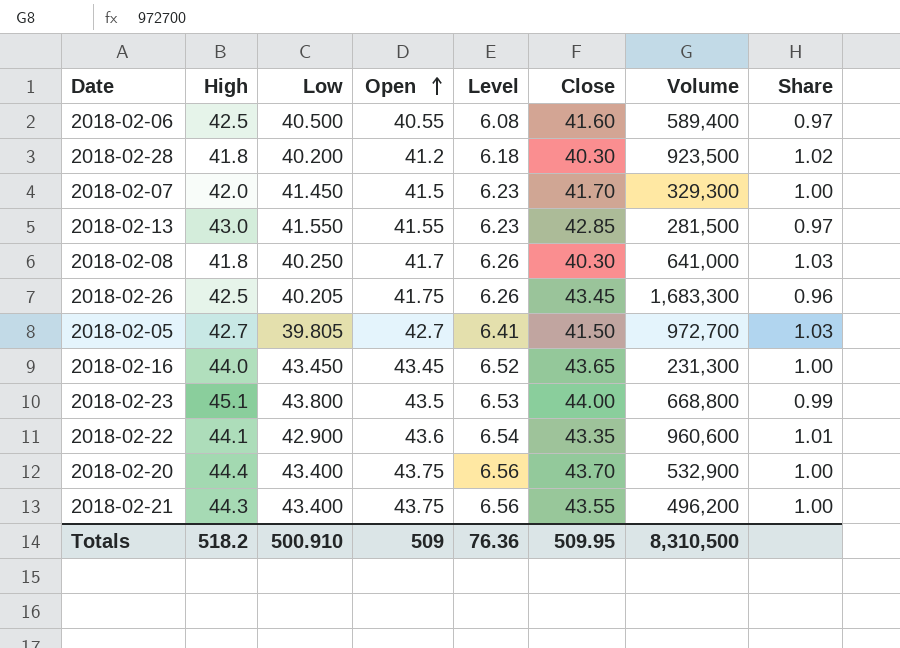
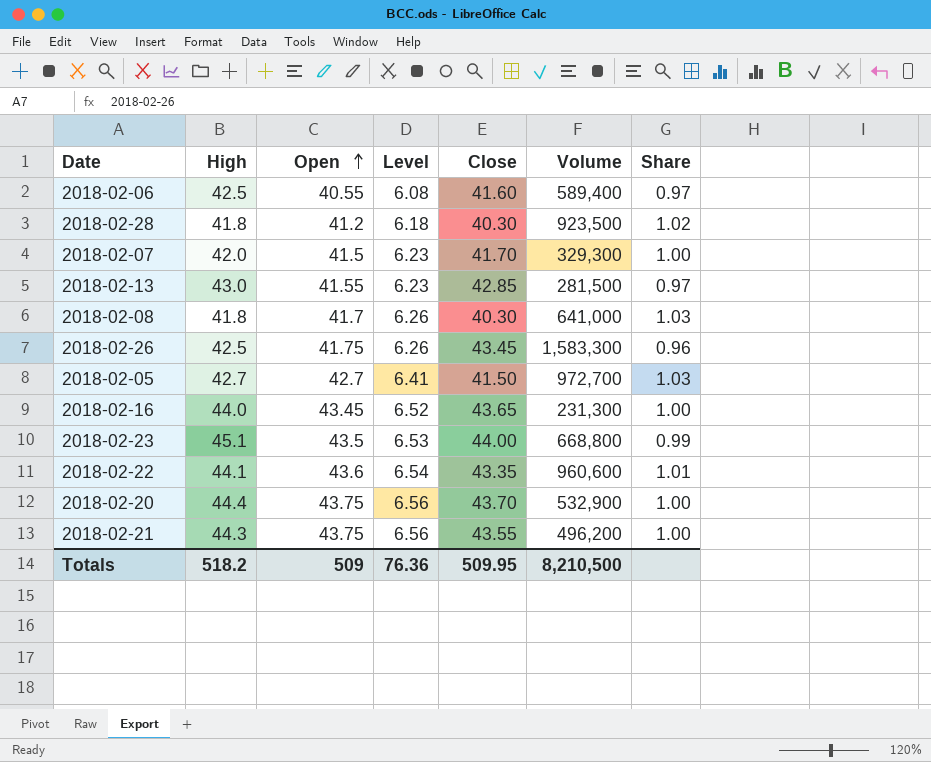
column Low | position: 3 -> none
2018-02-26 | Volume: 1,683,300 -> 1,583,300
Totals | Volume: 8,310,500 -> 8,210,500

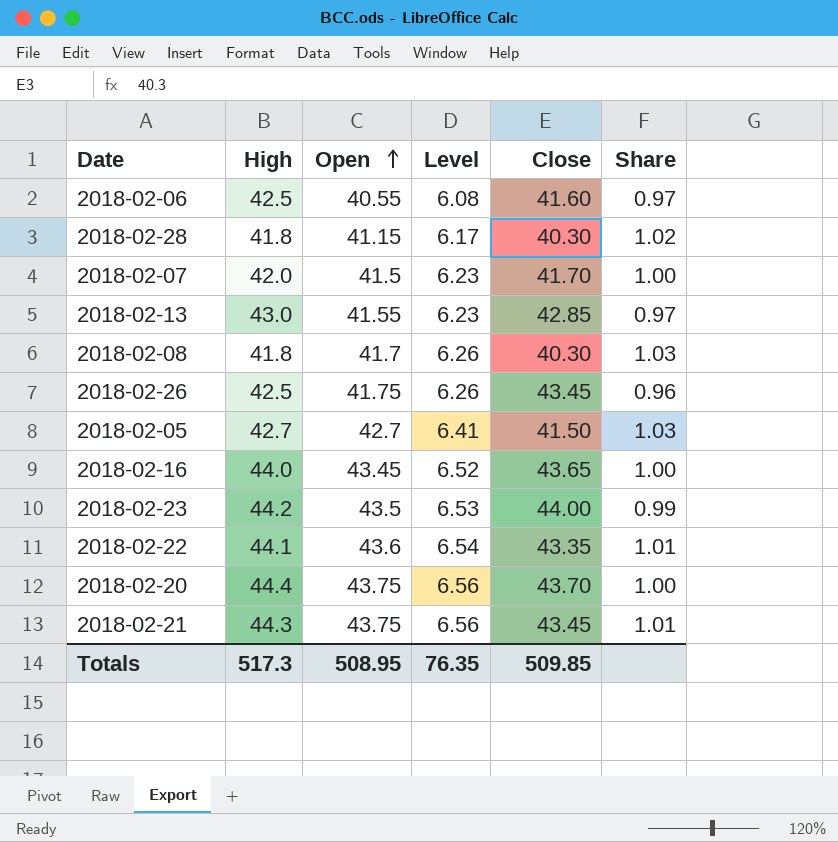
column Volume | position: 6 -> none
2018-02-28 | Open: 41.2 -> 41.15
2018-02-28 | Level: 6.18 -> 6.17
2018-02-23 | High: 45.1 -> 44.2
2018-02-21 | Close: 43.55 -> 43.45
2018-02-21 | Share: 1.00 -> 1.01
Totals | High: 518.2 -> 517.3
Totals | Open: 509 -> 508.95
Totals | Level: 76.36 -> 76.35
Totals | Close: 509.95 -> 509.85

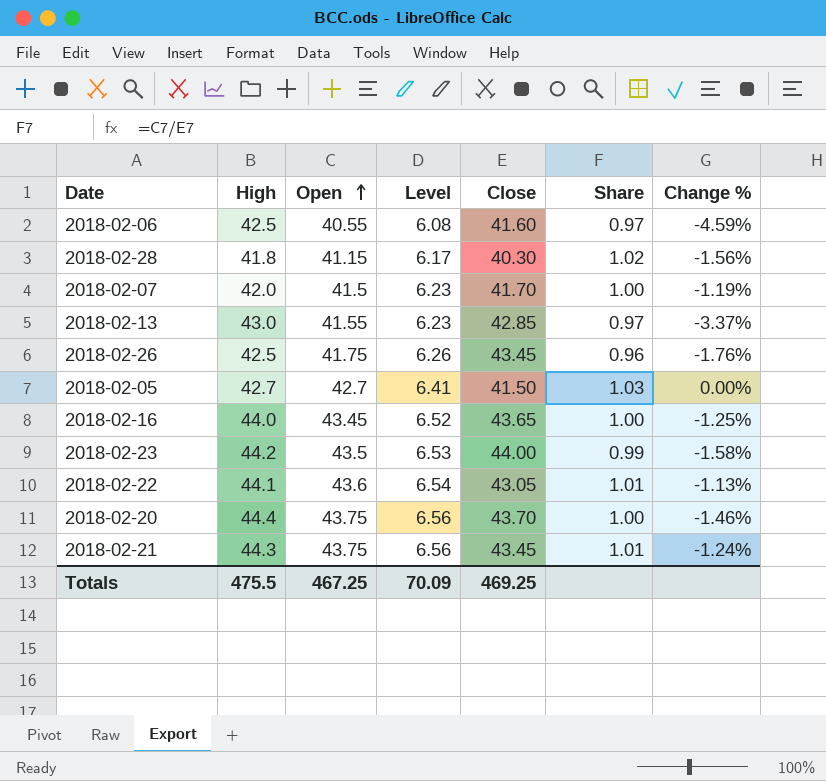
column Change % | formula: none -> ([Open] - [High]) / [High]
row 2018-02-08: 41.8 | 41.7 | 6.26 | 40.30 | 1.03 -> none
2018-02-22 | Close: 43.35 -> 43.05
Totals | High: 517.3 -> 475.5
Totals | Open: 508.95 -> 467.25
Totals | Level: 76.35 -> 70.09
Totals | Close: 509.85 -> 469.25

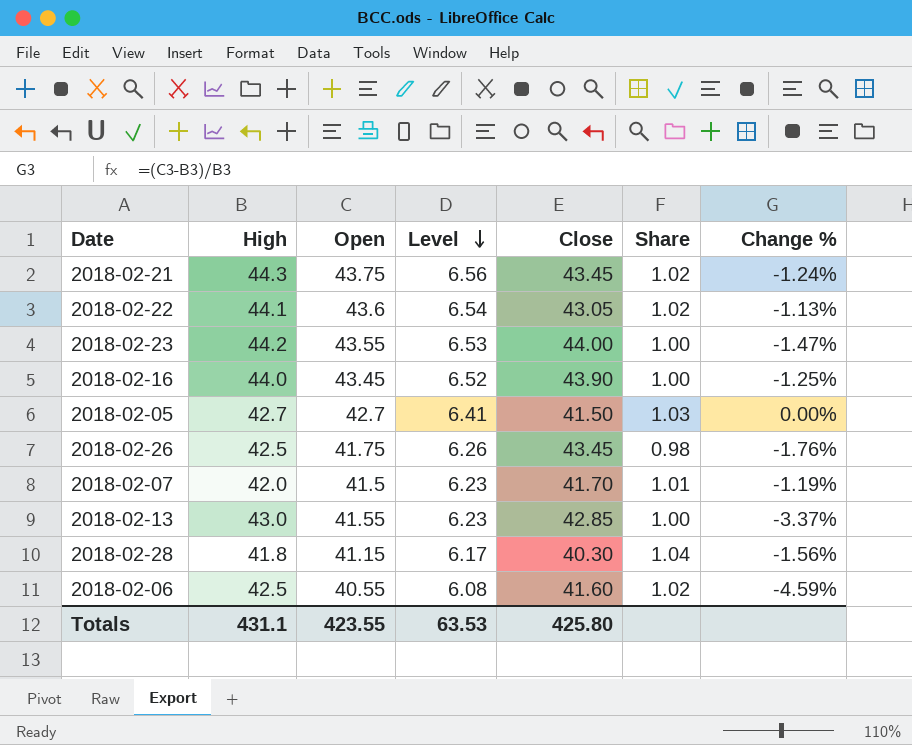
row order: Open ascending -> Level descending
column Share | formula: [Open] / [Close] -> [High] / [Close]
row 2018-02-20: 44.4 | 43.75 | 6.56 | 43.70 | 1.00 | -1.46% -> none
2018-02-23 | Open: 43.5 -> 43.55
2018-02-23 | Change %: -1.58% -> -1.47%
2018-02-16 | Close: 43.65 -> 43.90
Totals | High: 475.5 -> 431.1
Totals | Open: 467.25 -> 423.55
Totals | Level: 70.09 -> 63.53
Totals | Close: 469.25 -> 425.80

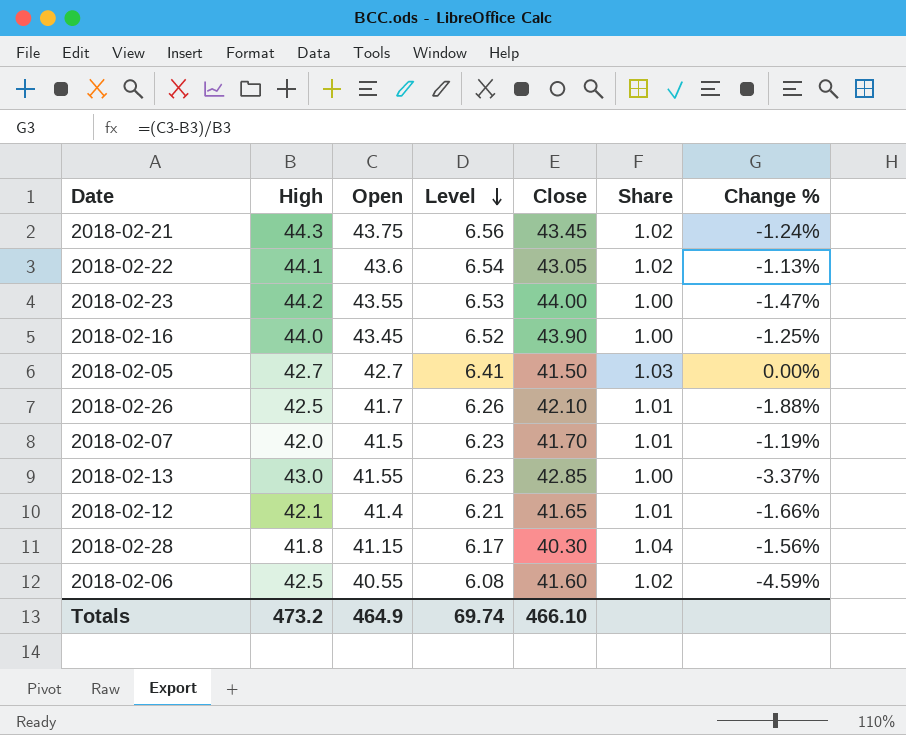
2018-02-26 | Open: 41.75 -> 41.7
2018-02-26 | Close: 43.45 -> 42.10
2018-02-26 | Share: 0.98 -> 1.01
2018-02-26 | Change %: -1.76% -> -1.88%
row 2018-02-12: none -> 42.1 | 41.4 | 6.21 | 41.65 | 1.01 | -1.66%
Totals | High: 431.1 -> 473.2
Totals | Open: 423.55 -> 464.9
Totals | Level: 63.53 -> 69.74
Totals | Close: 425.80 -> 466.10

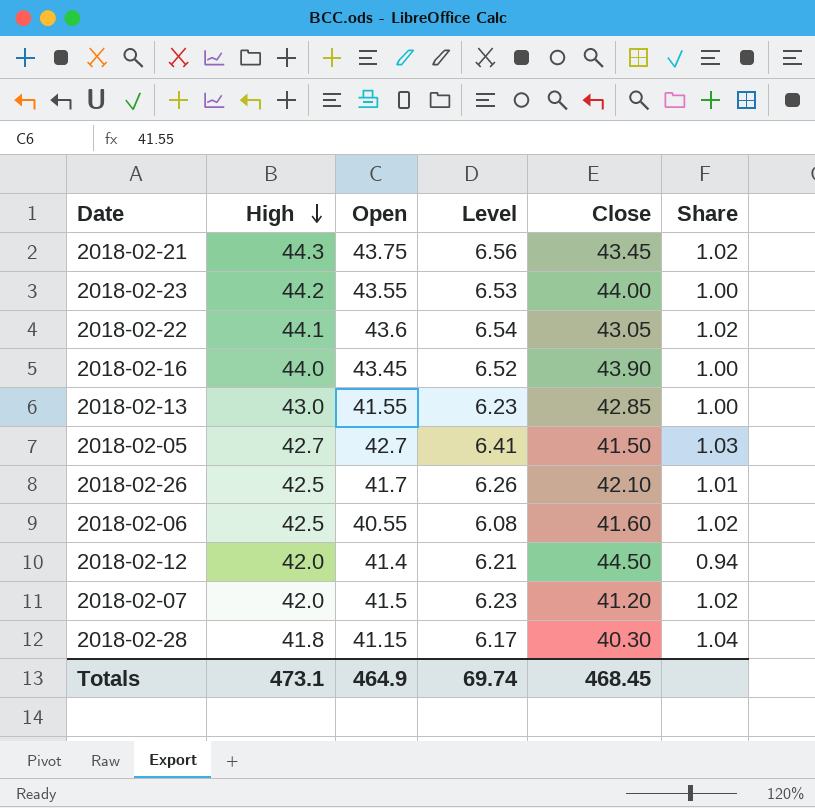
row order: Level descending -> High descending
column Change % | formula: ([Open] - [High]) / [High] -> none
2018-02-12 | High: 42.1 -> 42.0
2018-02-12 | Close: 41.65 -> 44.50
2018-02-12 | Share: 1.01 -> 0.94
2018-02-07 | Close: 41.70 -> 41.20
2018-02-07 | Share: 1.01 -> 1.02
Totals | High: 473.2 -> 473.1
Totals | Close: 466.10 -> 468.45

